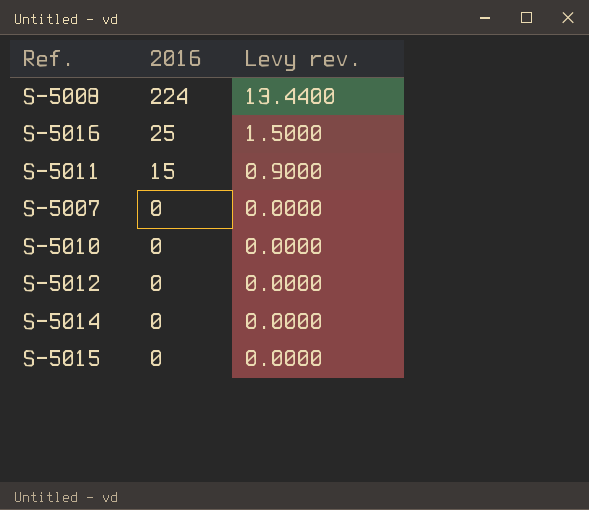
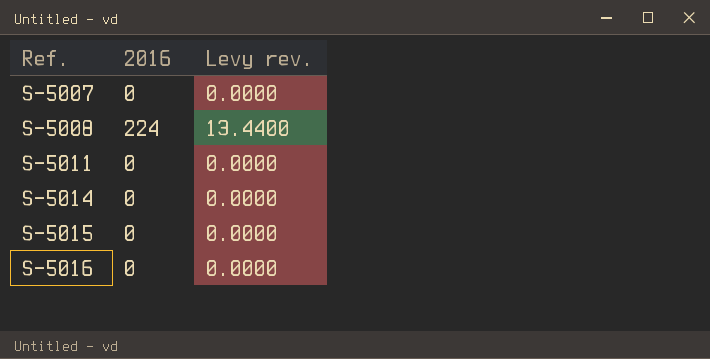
row order: 2016 descending -> Ref. ascending
row S-5010: 0 | 0.0000 -> none
row S-5012: 0 | 0.0000 -> none
S-5011 | 2016: 15 -> 0
S-5011 | Levy rev.: 0.9000 -> 0.0000
S-5016 | 2016: 25 -> 0
S-5016 | Levy rev.: 1.5000 -> 0.0000

